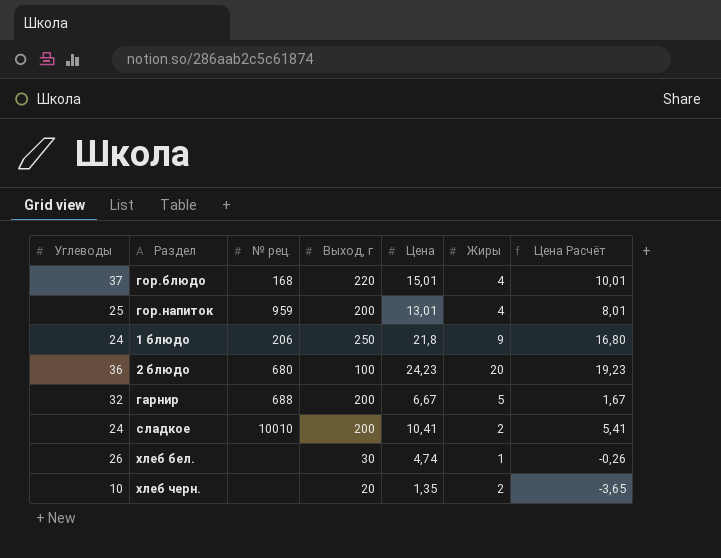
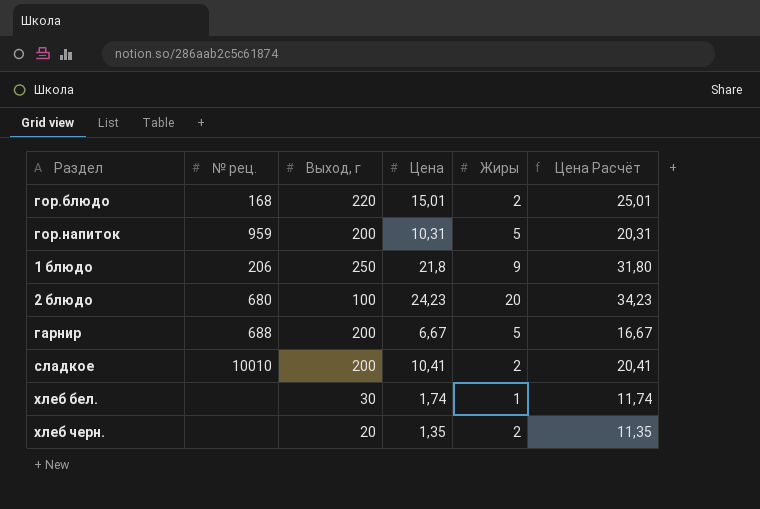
column Углеводы | position: 1 -> none
column Цена Расчёт | formula: [Цена] - 5 -> [Цена] + 10
гор.блюдо | Жиры: 4 -> 2
гор.напиток | Цена: 13,01 -> 10,31
гор.напиток | Жиры: 4 -> 5
хлеб бел. | Цена: 4,74 -> 1,74

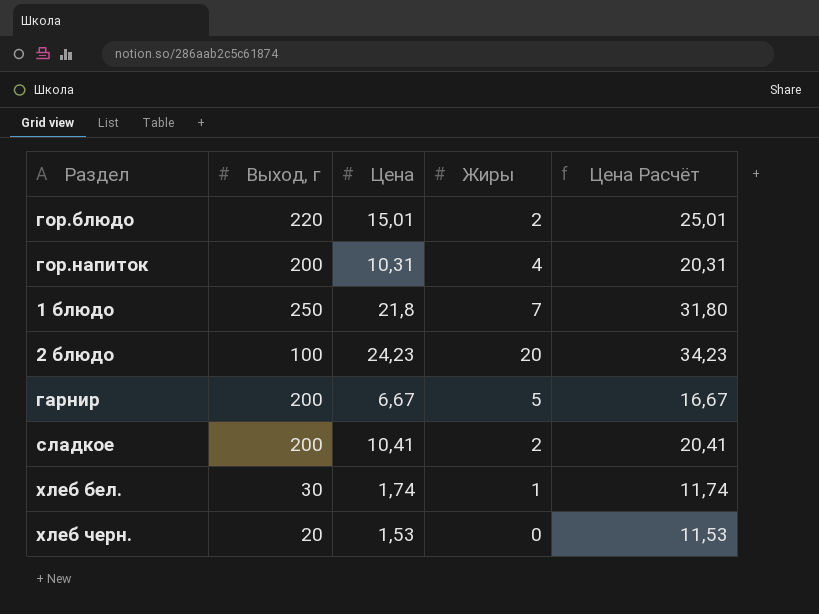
column № рец. | position: 2 -> none
гор.напиток | Жиры: 5 -> 4
1 блюдо | Жиры: 9 -> 7
хлеб черн. | Цена: 1,35 -> 1,53
хлеб черн. | Жиры: 2 -> 0
хлеб черн. | Цена Расчёт: 11,35 -> 11,53

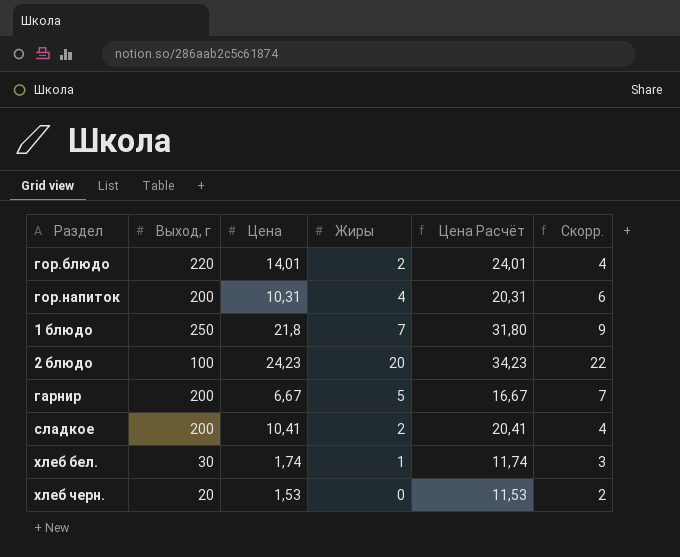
column Скорр. | formula: none -> [Жиры] + 2
гор.блюдо | Цена: 15,01 -> 14,01
гор.блюдо | Цена Расчёт: 25,01 -> 24,01

